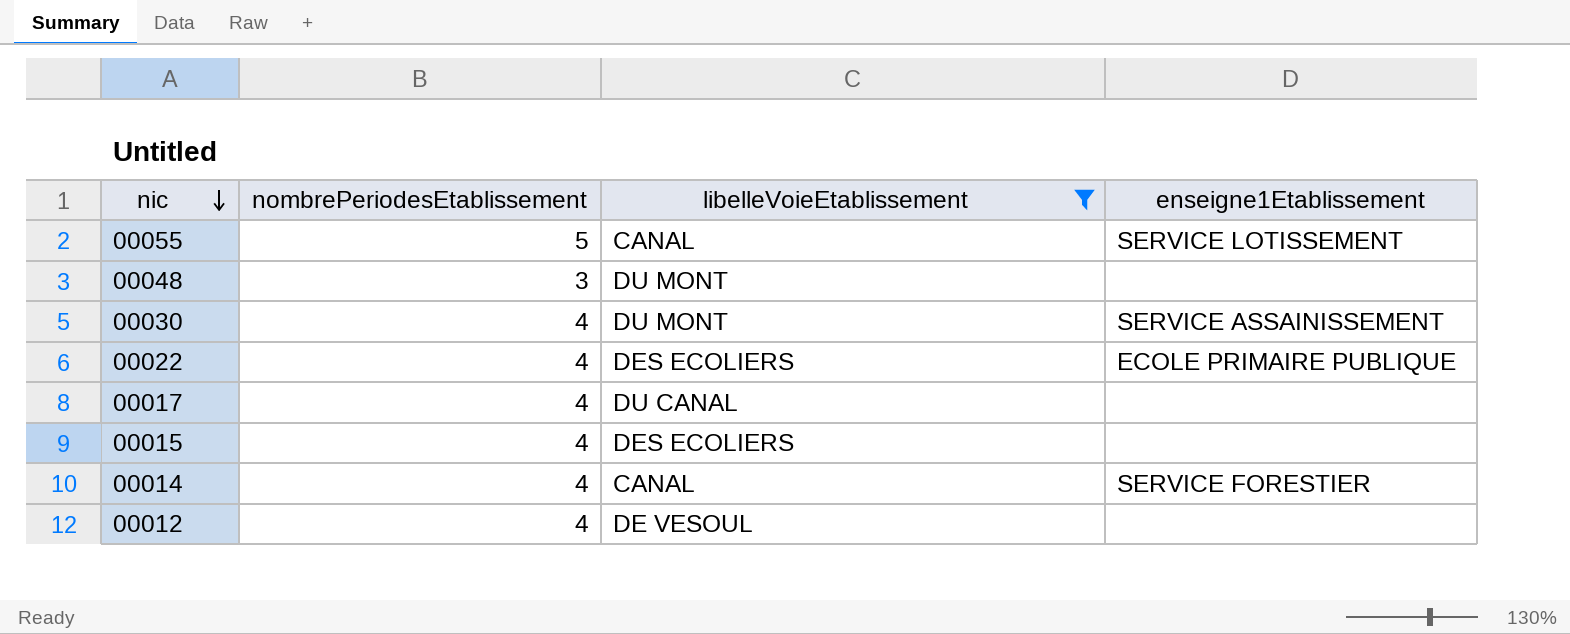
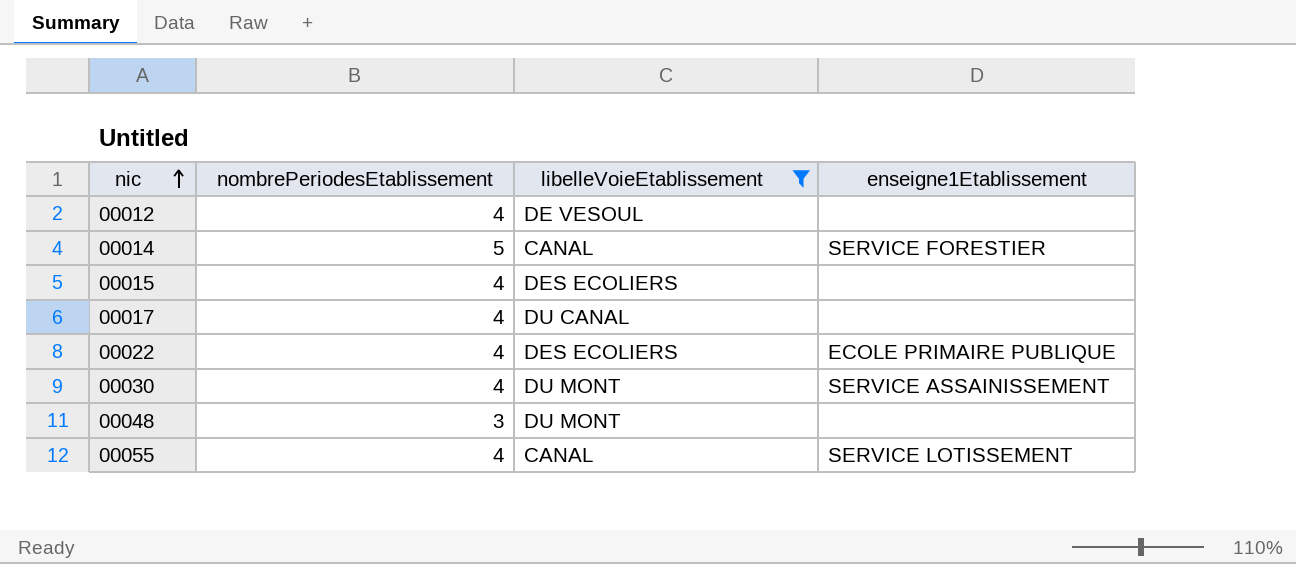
row order: nic descending -> nic ascending
00014 | nombrePeriodesEtablissement: 4 -> 5
00055 | nombrePeriodesEtablissement: 5 -> 4

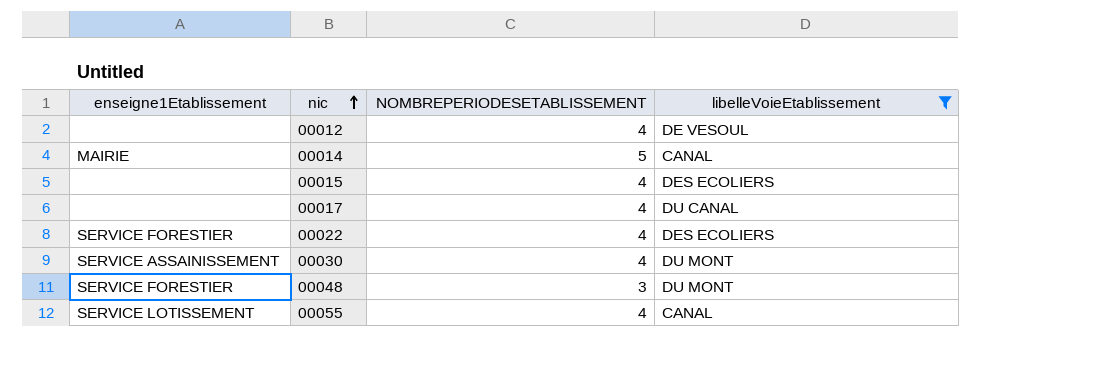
column enseigne1Etablissement | position: 4 -> 1
column name: nombrePeriodesEtablissement -> NOMBREPERIODESETABLISSEMENT
00014 | enseigne1Etablissement: SERVICE FORESTIER -> MAIRIE
00022 | enseigne1Etablissement: ECOLE PRIMAIRE PUBLIQUE -> SERVICE FORESTIER
00048 | enseigne1Etablissement: none -> SERVICE FORESTIER

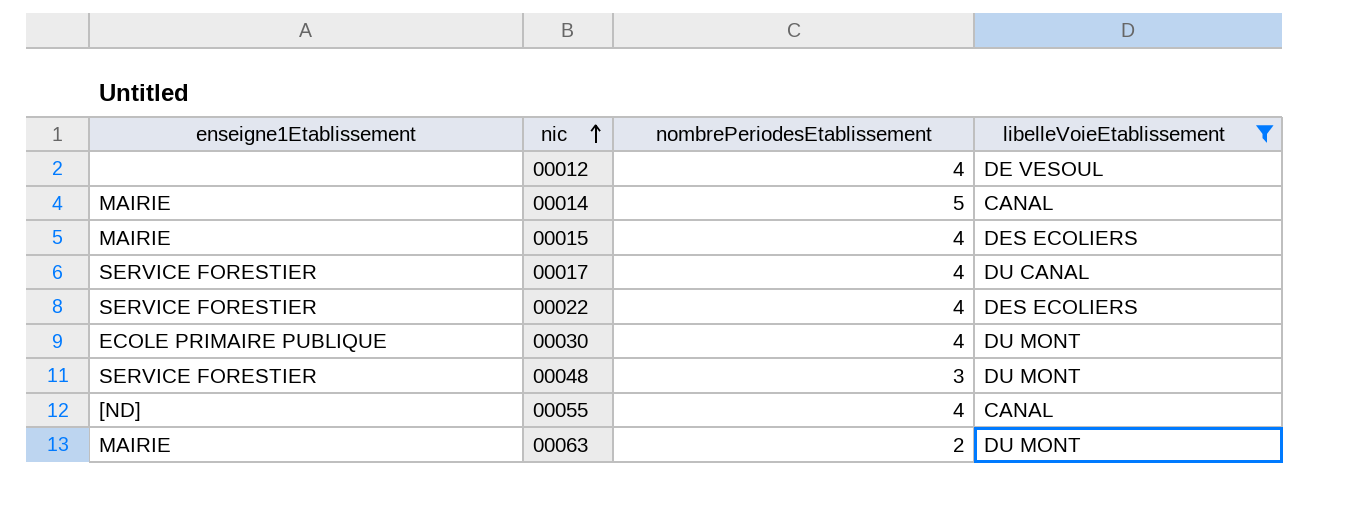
column name: NOMBREPERIODESETABLISSEMENT -> nombrePeriodesEtablissement
00015 | enseigne1Etablissement: none -> MAIRIE
00017 | enseigne1Etablissement: none -> SERVICE FORESTIER
00030 | enseigne1Etablissement: SERVICE ASSAINISSEMENT -> ECOLE PRIMAIRE PUBLIQUE
00055 | enseigne1Etablissement: SERVICE LOTISSEMENT -> [ND]
row 00063: none -> MAIRIE | 2 | DU MONT

